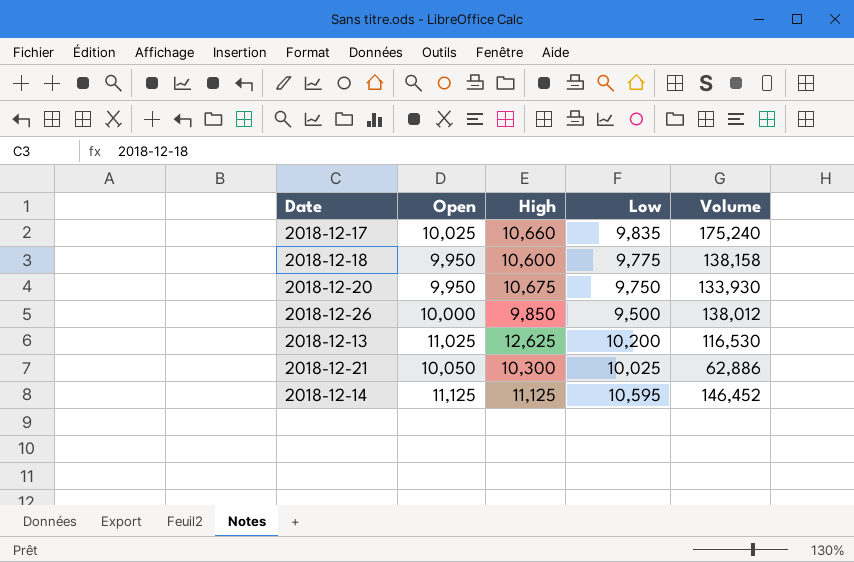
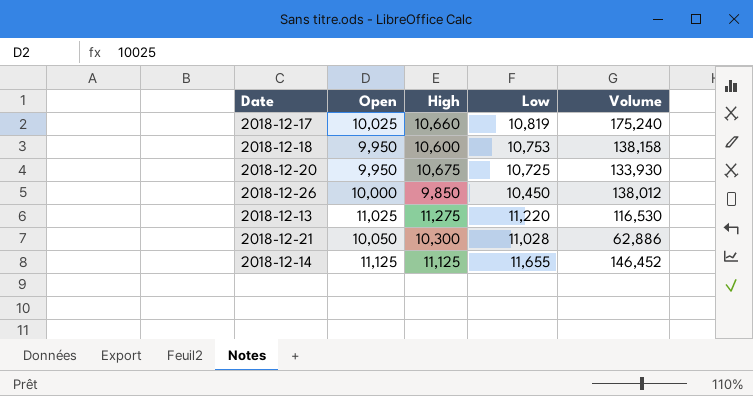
2018-12-17 | Low: 9,835 -> 10,819
2018-12-18 | Low: 9,775 -> 10,753
2018-12-20 | Low: 9,750 -> 10,725
2018-12-26 | Low: 9,500 -> 10,450
2018-12-13 | High: 12,625 -> 11,275
2018-12-13 | Low: 10,200 -> 11,220
2018-12-21 | Low: 10,025 -> 11,028
2018-12-14 | Low: 10,595 -> 11,655

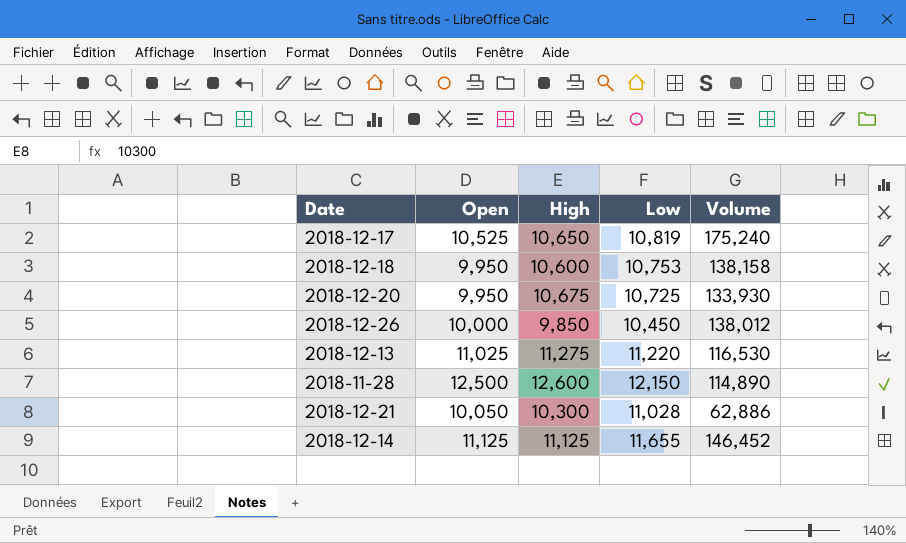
2018-12-17 | Open: 10,025 -> 10,525
2018-12-17 | High: 10,660 -> 10,650
row 2018-11-28: none -> 12,500 | 12,600 | 12,150 | 114,890

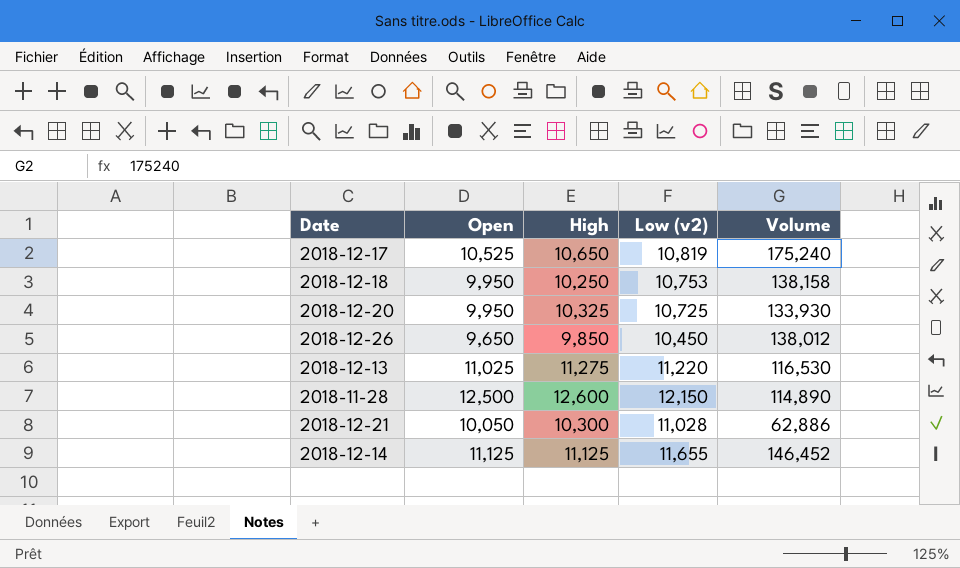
column name: Low -> Low (v2)
2018-12-18 | High: 10,600 -> 10,250
2018-12-20 | High: 10,675 -> 10,325
2018-12-26 | Open: 10,000 -> 9,650

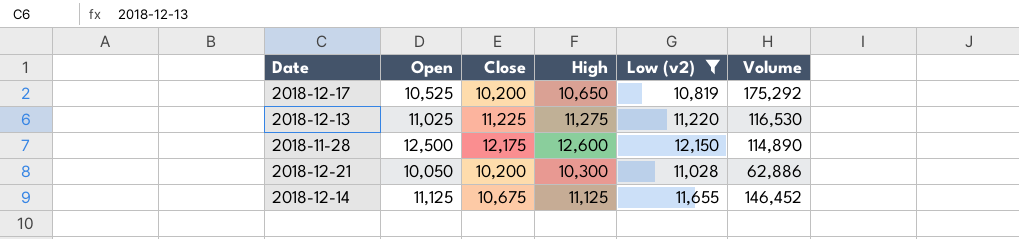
filter: none -> Low (v2) >= 10,819
column Close | position: none -> 3
2018-12-17 | Volume: 175,240 -> 175,292

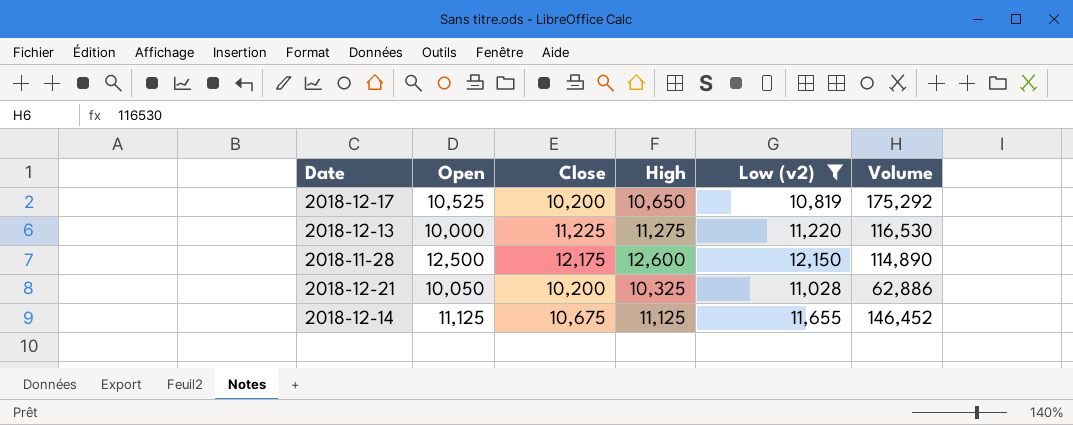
2018-12-13 | Open: 11,025 -> 10,000
2018-12-21 | High: 10,300 -> 10,325

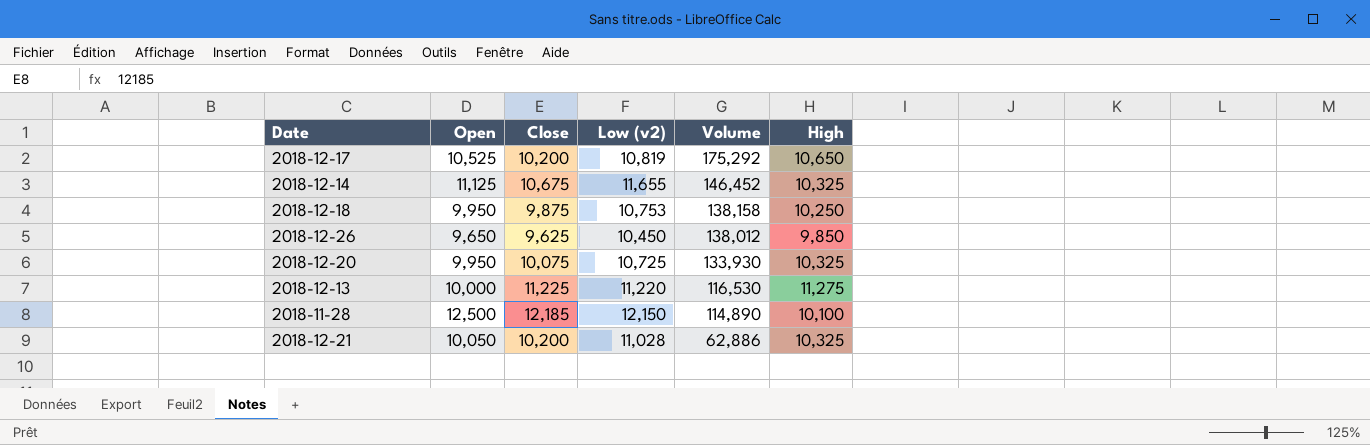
filter: Low (v2) >= 10,819 -> none
row order: none -> Volume descending
column High | position: 4 -> 6
2018-12-14 | High: 11,125 -> 10,325
2018-11-28 | Close: 12,175 -> 12,185
2018-11-28 | High: 12,600 -> 10,100

